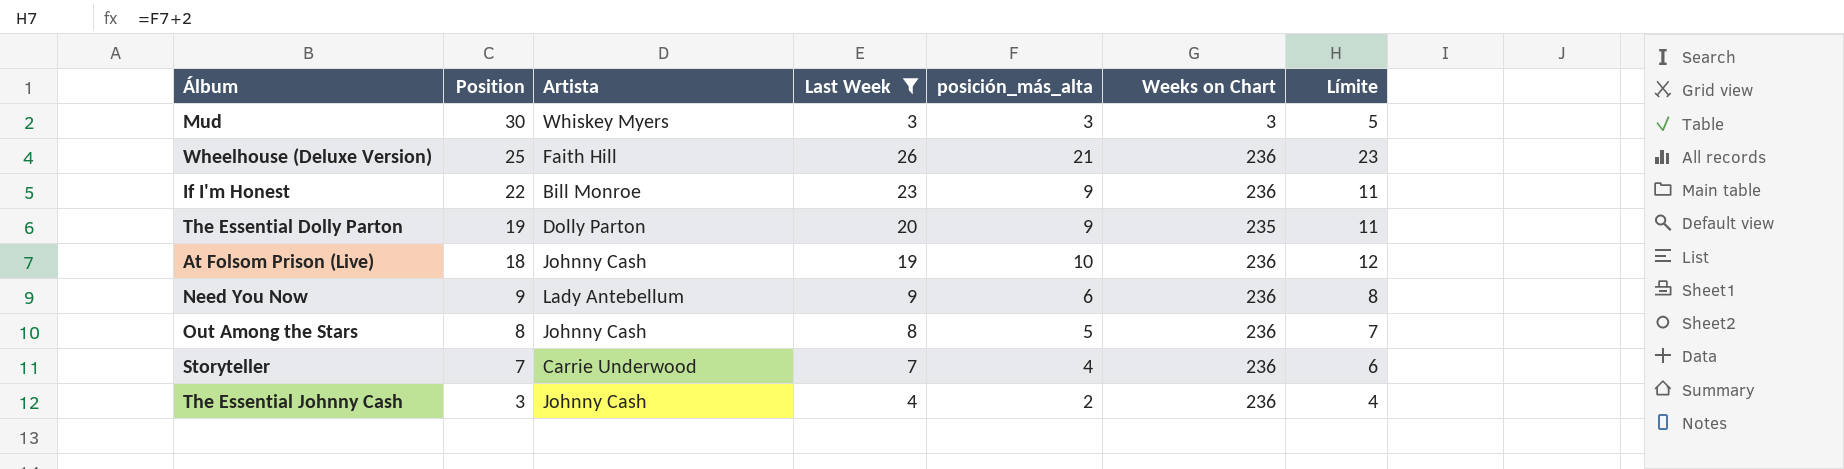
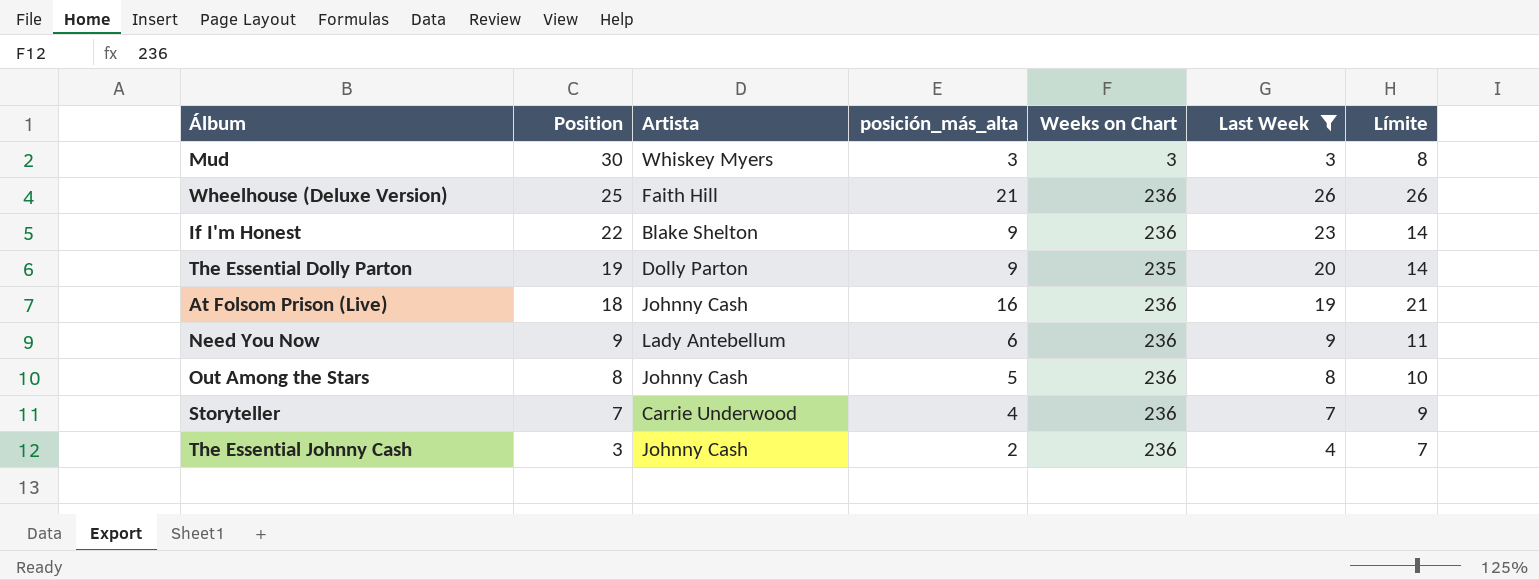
column Last Week | position: 4 -> 6
column Límite | formula: [posición_más_alta] + 2 -> [posición_más_alta] + 5
If I'm Honest | Artista: Bill Monroe -> Blake Shelton
At Folsom Prison (Live) | posición_más_alta: 10 -> 16

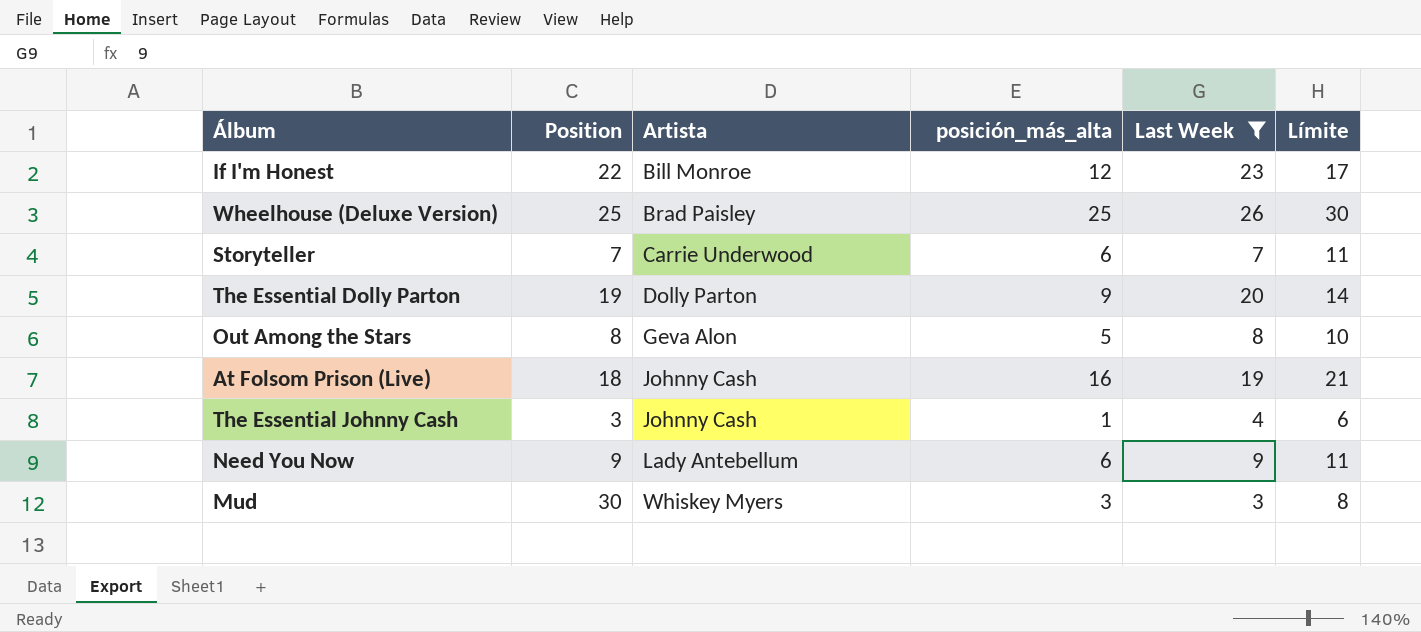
row order: Position descending -> Artista ascending
column Weeks on Chart | position: 5 -> none
If I'm Honest | Artista: Blake Shelton -> Bill Monroe
If I'm Honest | posición_más_alta: 9 -> 12
If I'm Honest | Límite: 14 -> 17
Wheelhouse (Deluxe Version) | Artista: Faith Hill -> Brad Paisley
Wheelhouse (Deluxe Version) | posición_más_alta: 21 -> 25
Wheelhouse (Deluxe Version) | Límite: 26 -> 30
Storyteller | posición_más_alta: 4 -> 6
Storyteller | Límite: 9 -> 11
Out Among the Stars | Artista: Johnny Cash -> Geva Alon
The Essential Johnny Cash | posición_más_alta: 2 -> 1
The Essential Johnny Cash | Límite: 7 -> 6

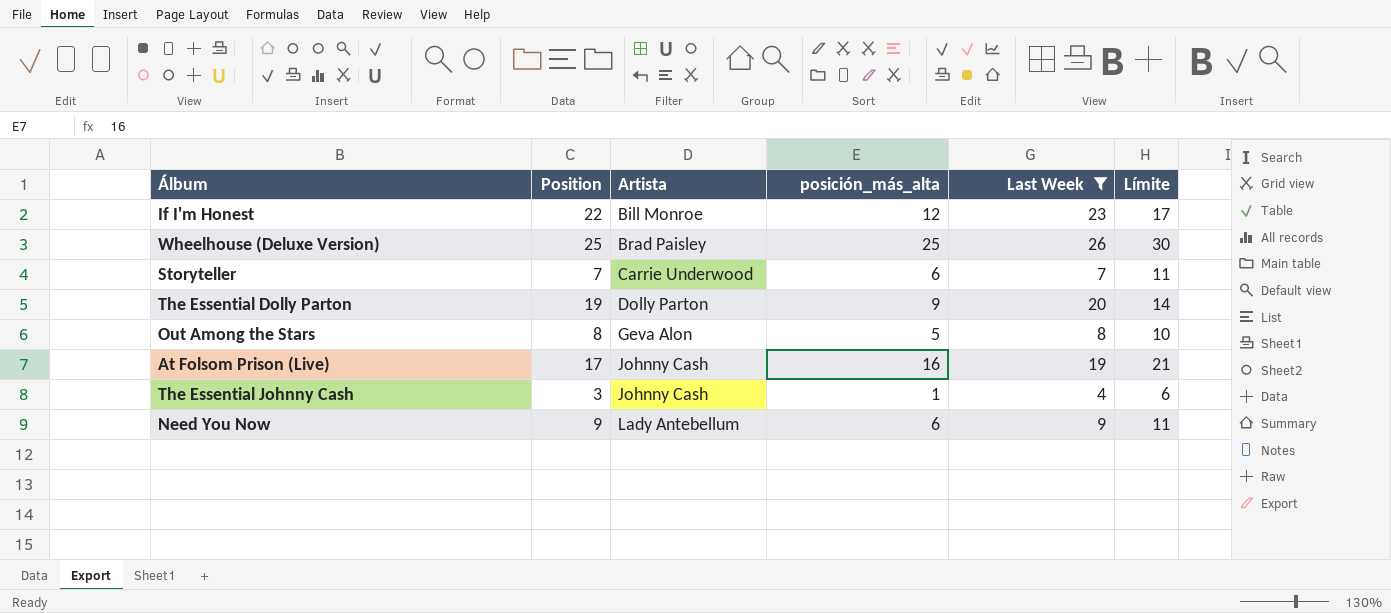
row Mud: 30 | Whiskey Myers | 3 | 3 | 8 -> none
At Folsom Prison (Live) | Position: 18 -> 17

